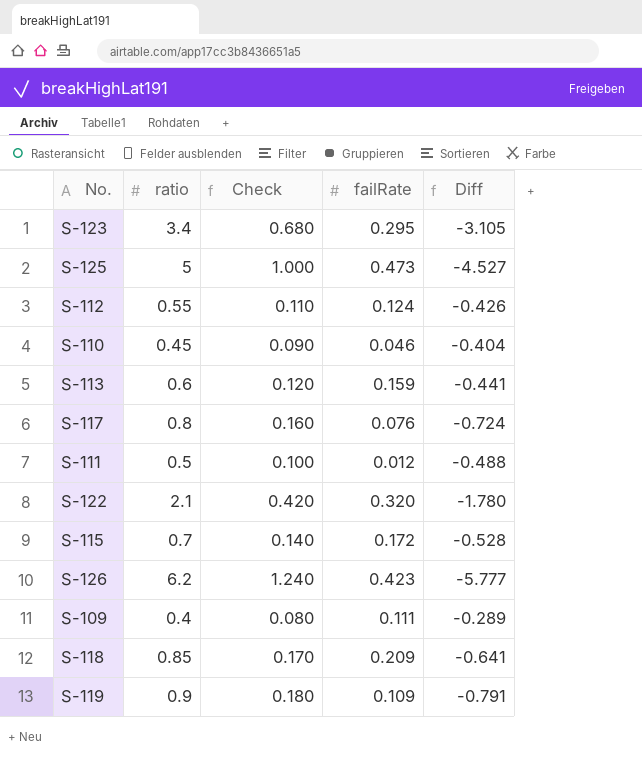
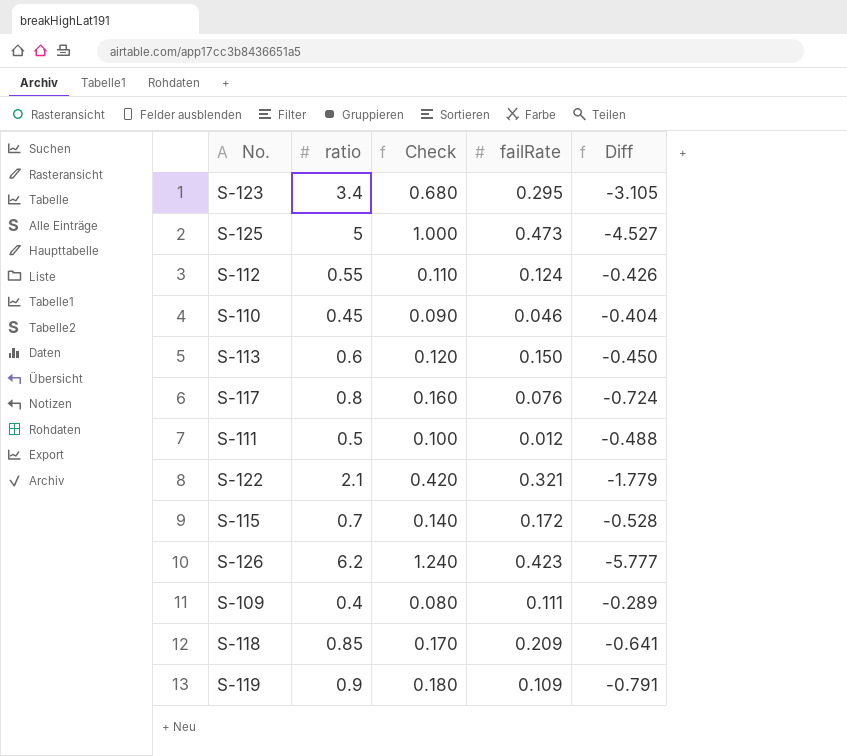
S-113 | failRate: 0.159 -> 0.150
S-113 | Diff: -0.441 -> -0.450
S-122 | failRate: 0.320 -> 0.321
S-122 | Diff: -1.780 -> -1.779

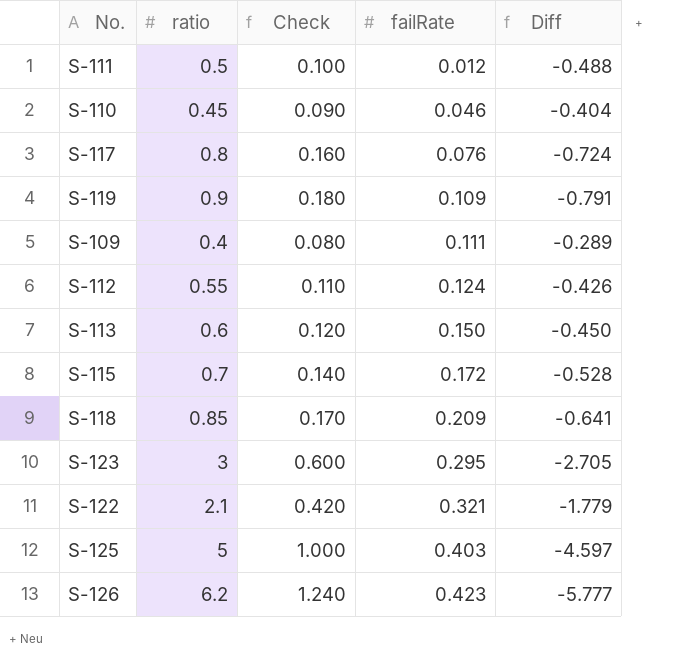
row order: none -> failRate ascending
S-123 | ratio: 3.4 -> 3
S-123 | Check: 0.680 -> 0.600
S-123 | Diff: -3.105 -> -2.705
S-125 | failRate: 0.473 -> 0.403
S-125 | Diff: -4.527 -> -4.597

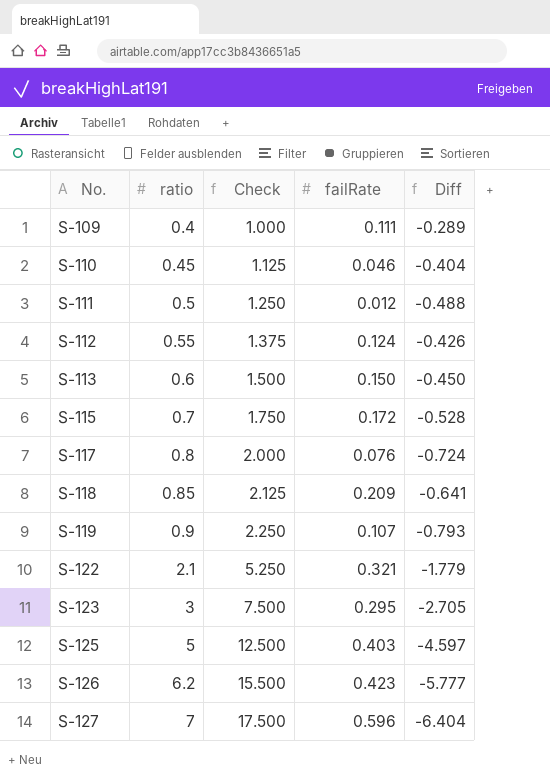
row order: failRate ascending -> No. ascending
column Check | formula: [ratio] * 0.2 -> [ratio] * 2.5
S-119 | failRate: 0.109 -> 0.107
S-119 | Diff: -0.791 -> -0.793
row S-127: none -> 7 | 17.500 | 0.596 | -6.404

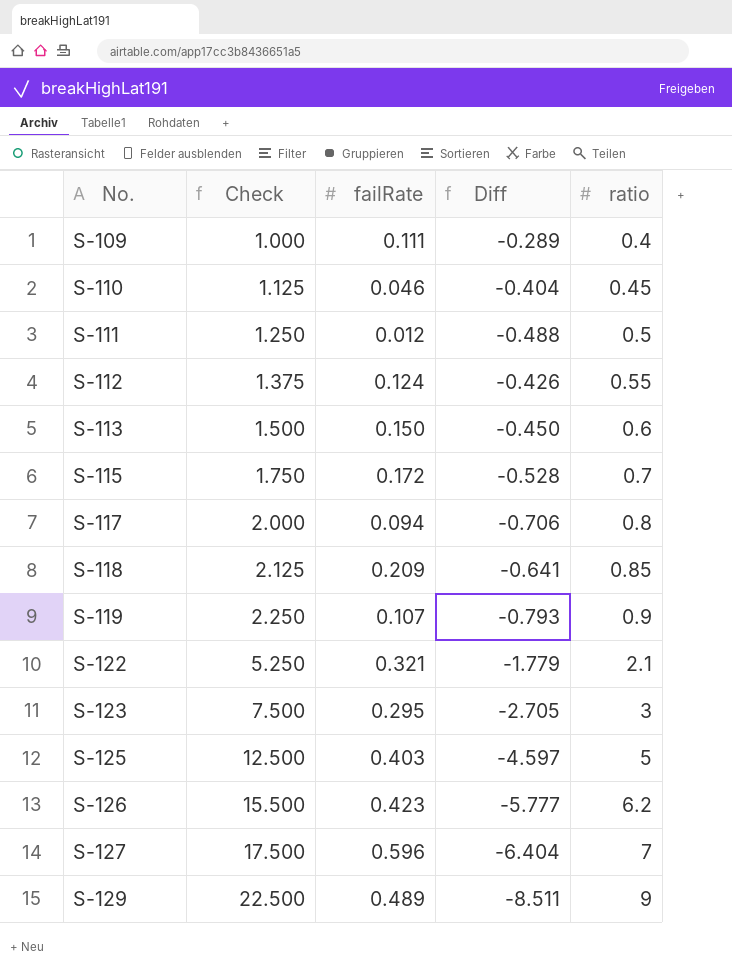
column ratio | position: 2 -> 5
S-117 | failRate: 0.076 -> 0.094
S-117 | Diff: -0.724 -> -0.706
row S-129: none -> 22.500 | 0.489 | -8.511 | 9

